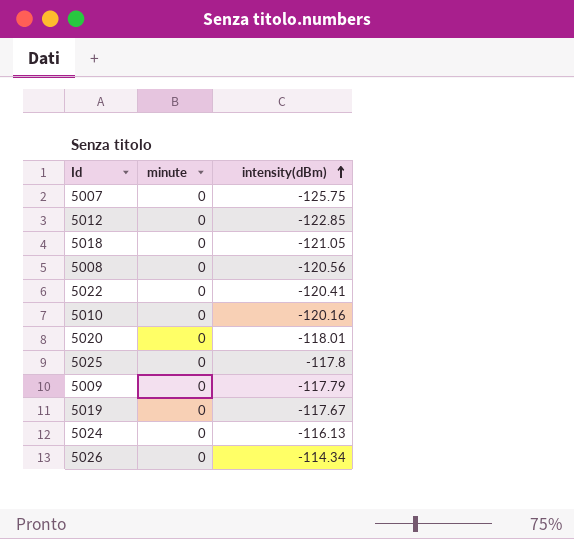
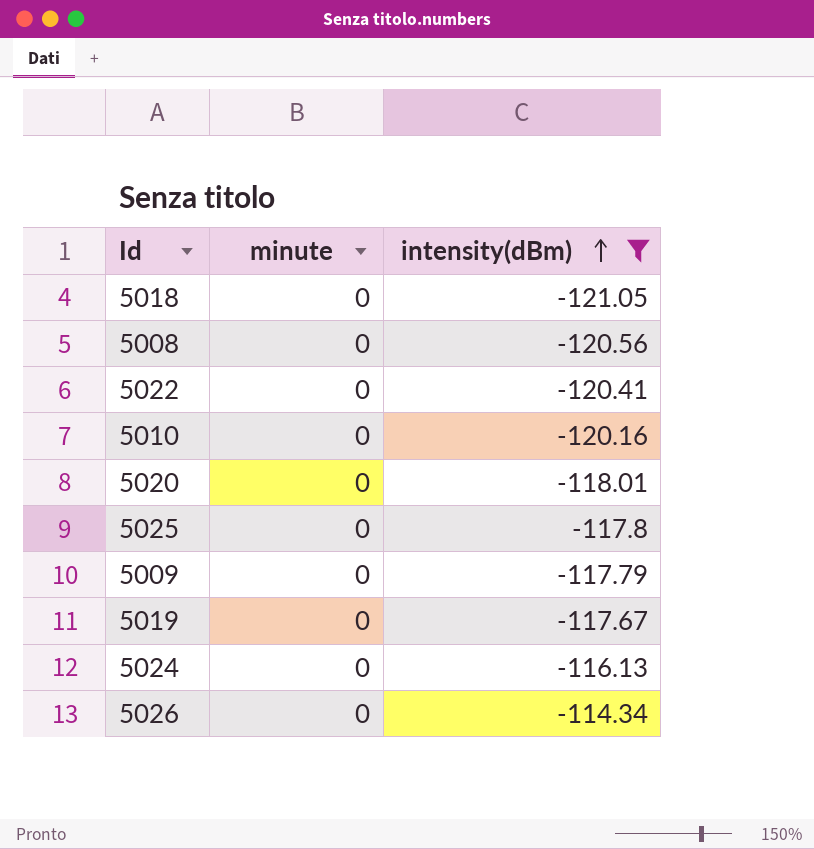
filter: none -> intensity(dBm) >= -121.05

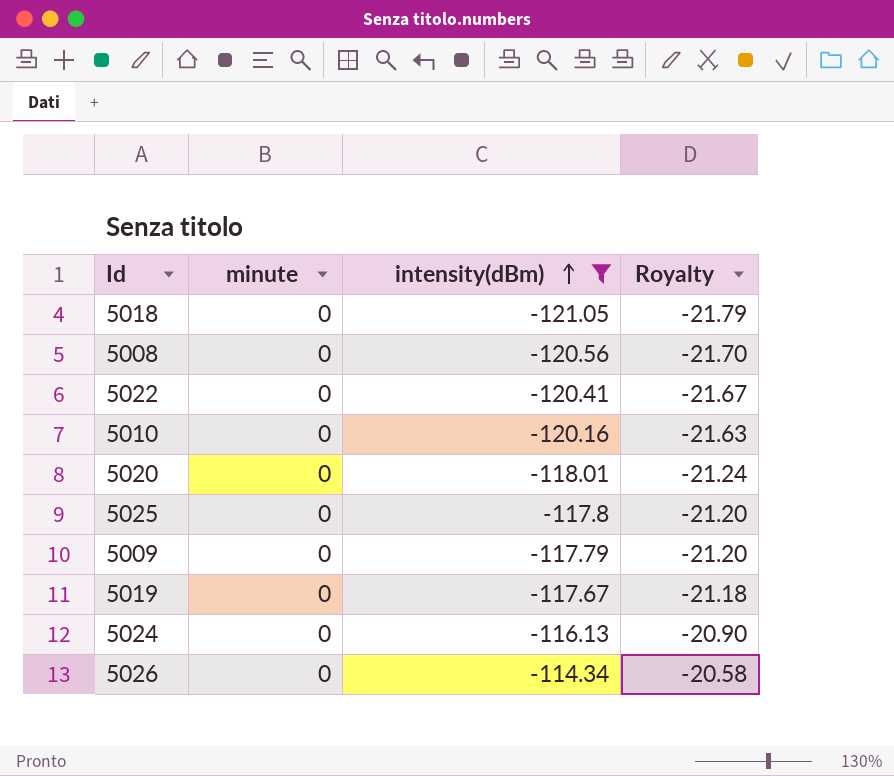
column Royalty | formula: none -> [intensity(dBm)] * 0.18

